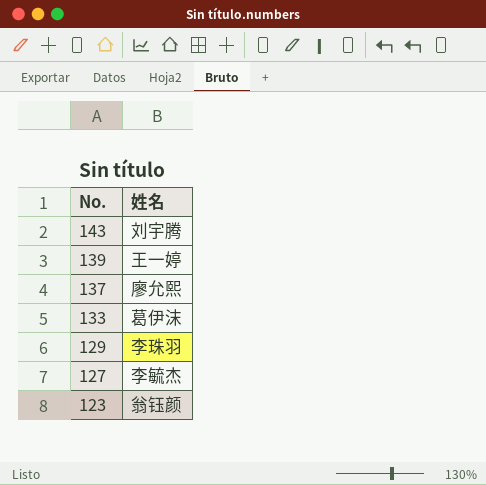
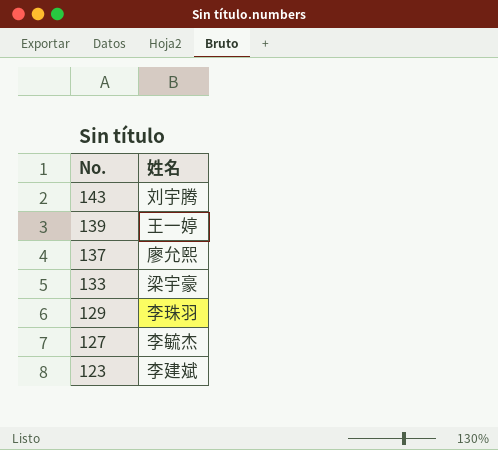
133 | 姓名: 葛伊沫 -> 梁宇豪
123 | 姓名: 翁钰颜 -> 李建斌

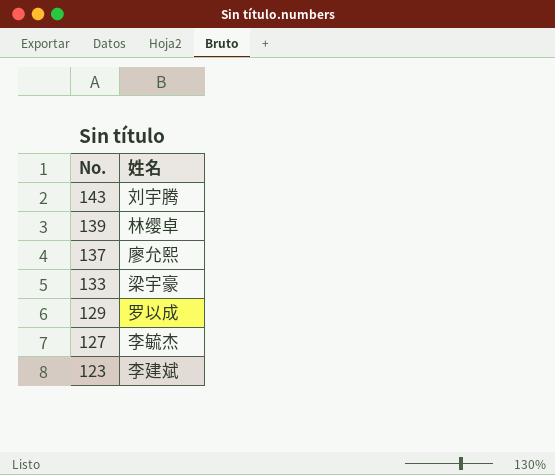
139 | 姓名: 王一婷 -> 林缨卓
129 | 姓名: 李珠羽 -> 罗以成

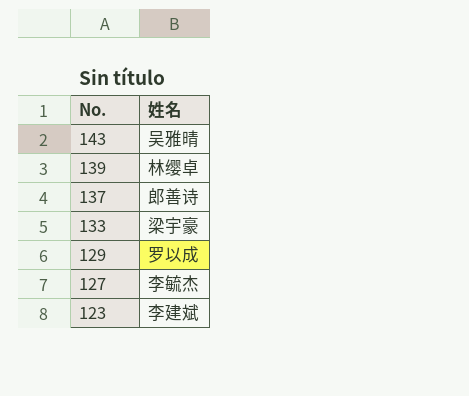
143 | 姓名: 刘宇腾 -> 吴雅晴
137 | 姓名: 廖允熙 -> 郎善诗

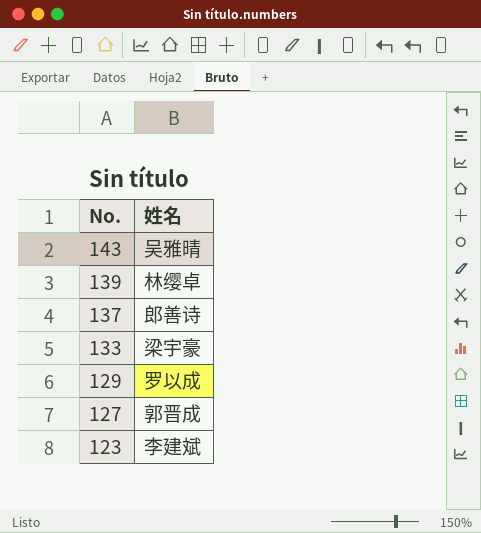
127 | 姓名: 李毓杰 -> 郭晋成

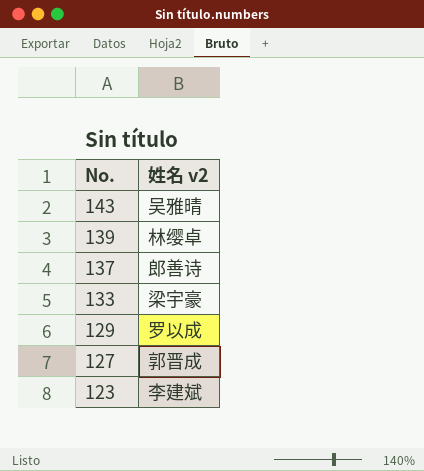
column name: 姓名 -> 姓名 v2

